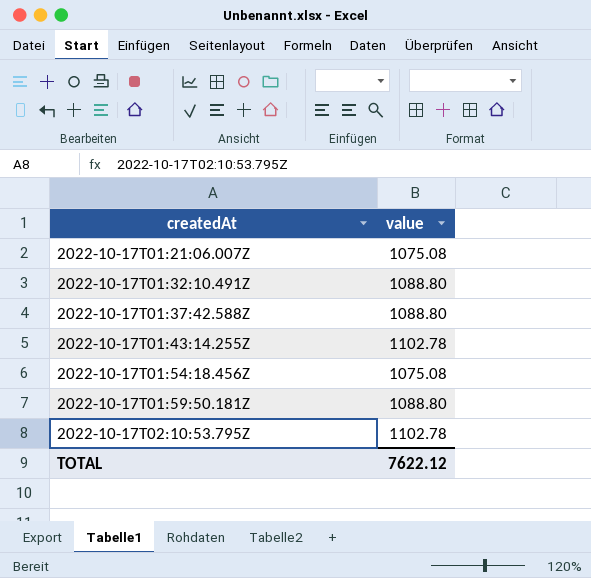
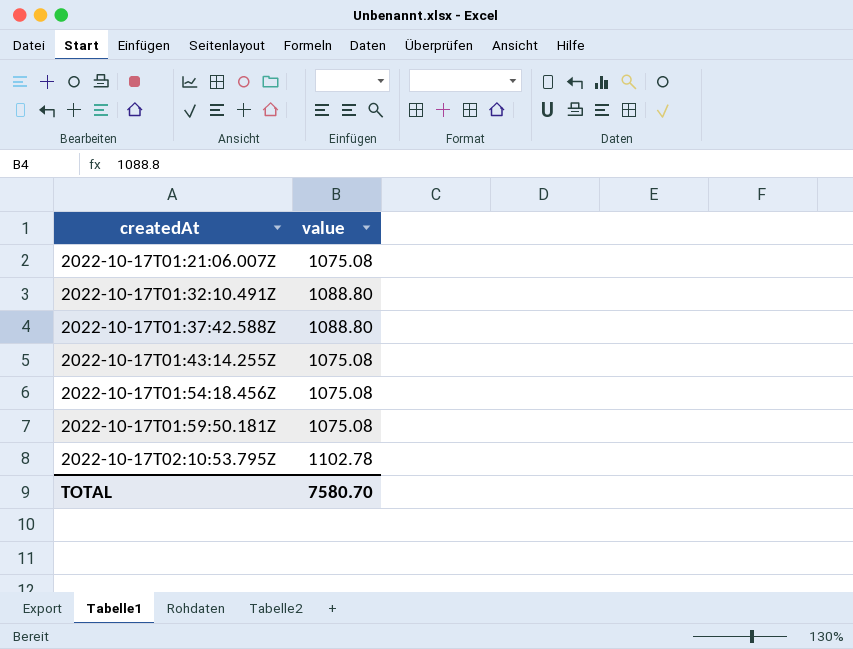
2022-10-17T01:43:14.255Z | value: 1102.78 -> 1075.08
2022-10-17T01:59:50.181Z | value: 1088.80 -> 1075.08
TOTAL | value: 7622.12 -> 7580.70

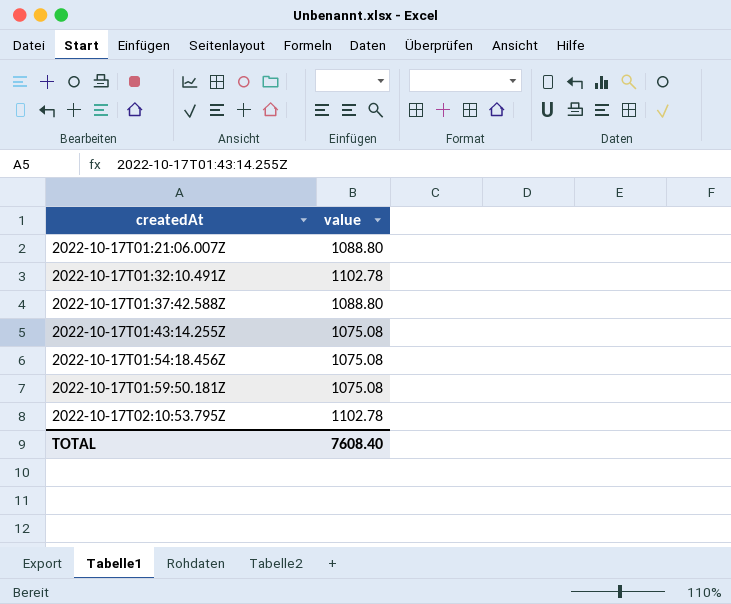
2022-10-17T01:21:06.007Z | value: 1075.08 -> 1088.80
2022-10-17T01:32:10.491Z | value: 1088.80 -> 1102.78
TOTAL | value: 7580.70 -> 7608.40

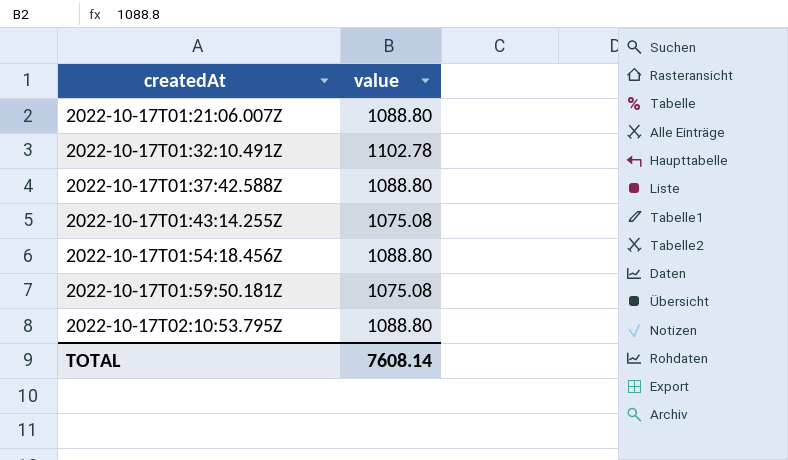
2022-10-17T01:54:18.456Z | value: 1075.08 -> 1088.80
2022-10-17T02:10:53.795Z | value: 1102.78 -> 1088.80
TOTAL | value: 7608.40 -> 7608.14

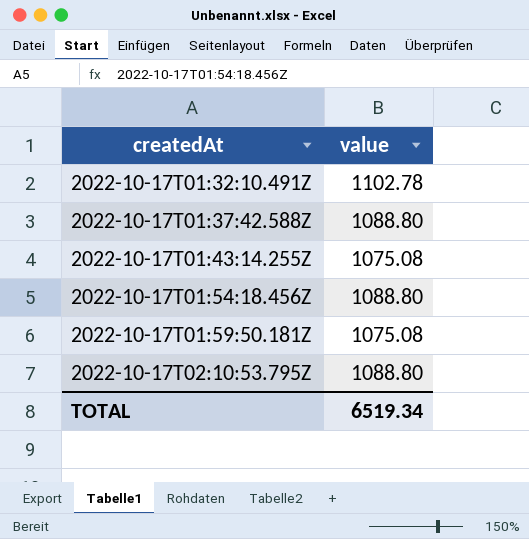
row 2022-10-17T01:21:06.007Z: 1088.80 -> none
TOTAL | value: 7608.14 -> 6519.34

